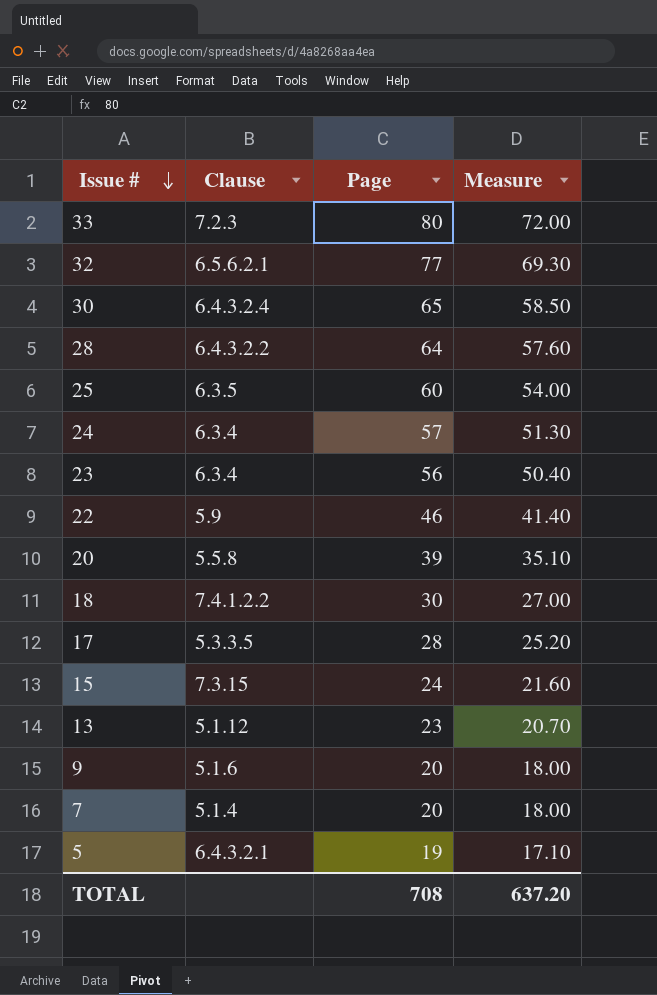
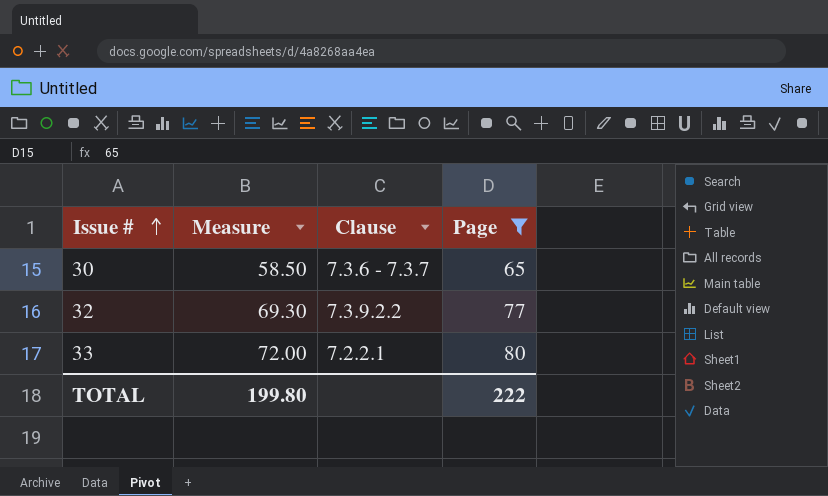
filter: none -> Page >= 65
row order: Issue # descending -> Issue # ascending
column Measure | position: 4 -> 2
30 | Clause: 6.4.3.2.4 -> 7.3.6 - 7.3.7
32 | Clause: 6.5.6.2.1 -> 7.3.9.2.2
33 | Clause: 7.2.3 -> 7.2.2.1
TOTAL | Measure: 637.20 -> 199.80
TOTAL | Page: 708 -> 222

